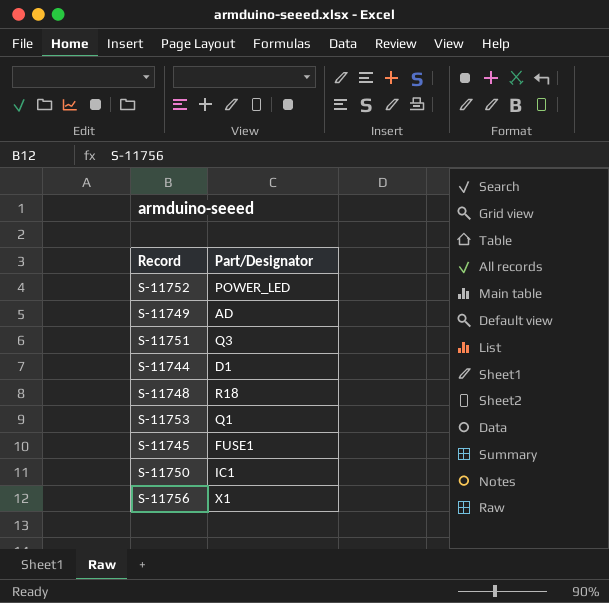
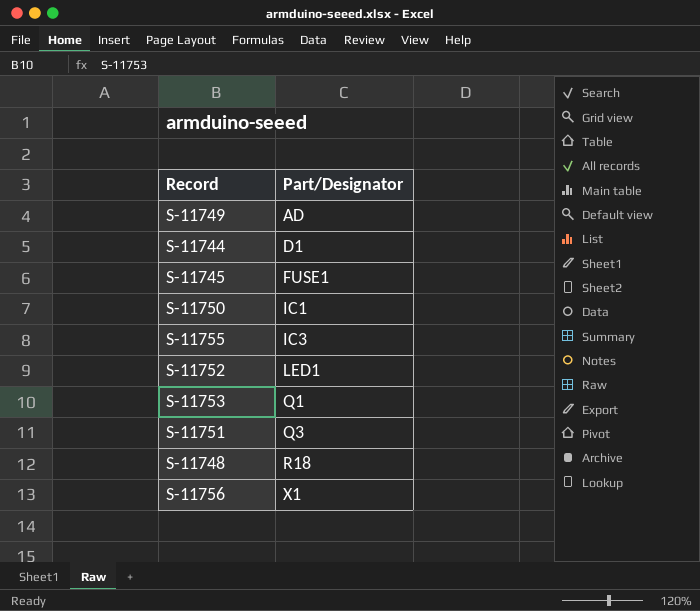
row order: none -> Part/Designator ascending
row S-11755: none -> IC3
S-11752 | Part/Designator: POWER_LED -> LED1

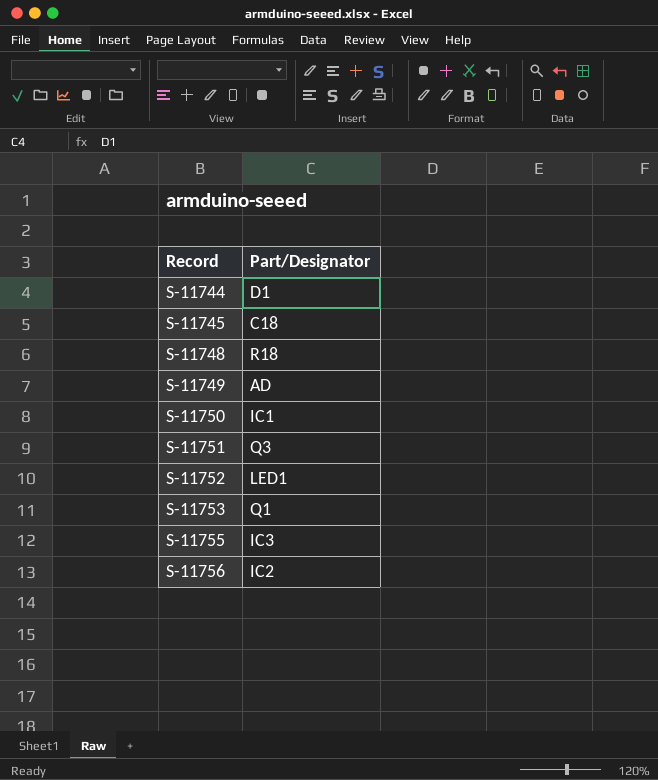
row order: Part/Designator ascending -> Record ascending
S-11745 | Part/Designator: FUSE1 -> C18
S-11756 | Part/Designator: X1 -> IC2

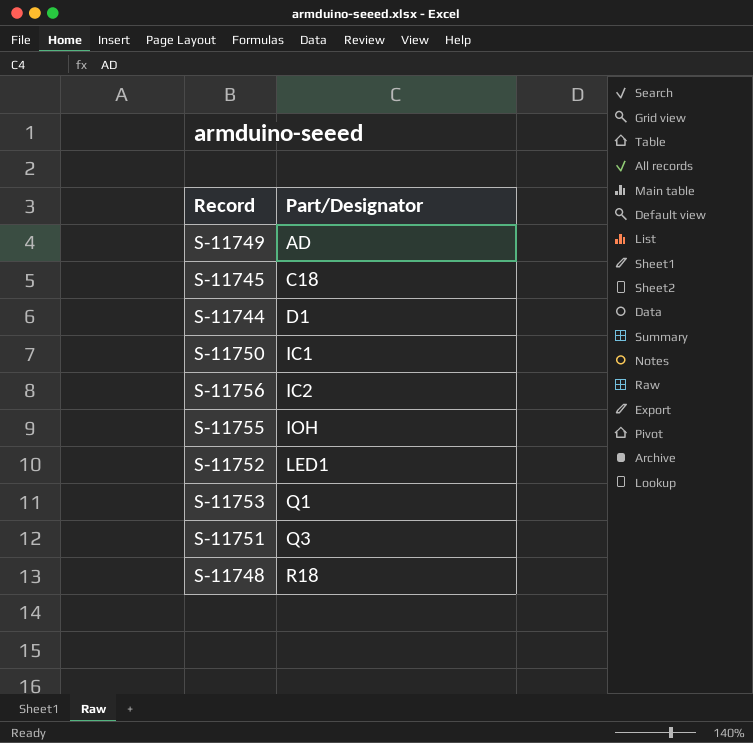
row order: Record ascending -> Part/Designator ascending
S-11755 | Part/Designator: IC3 -> IOH

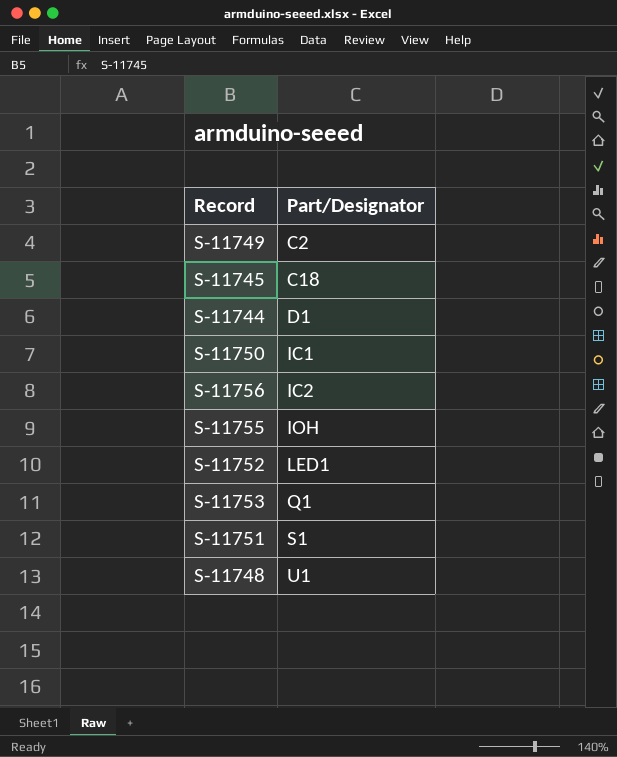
S-11749 | Part/Designator: AD -> C2
S-11751 | Part/Designator: Q3 -> S1
S-11748 | Part/Designator: R18 -> U1

